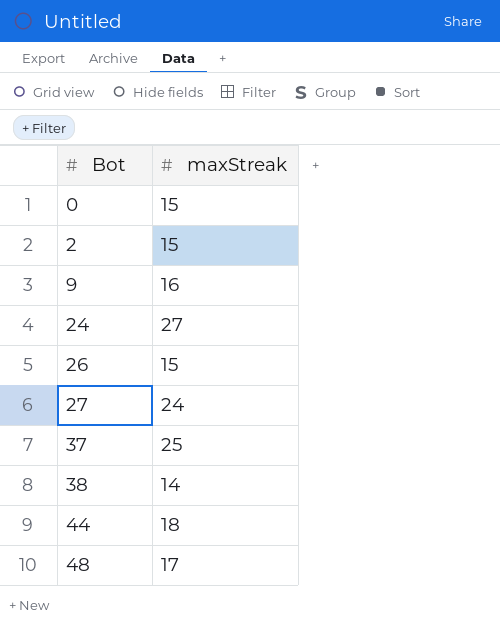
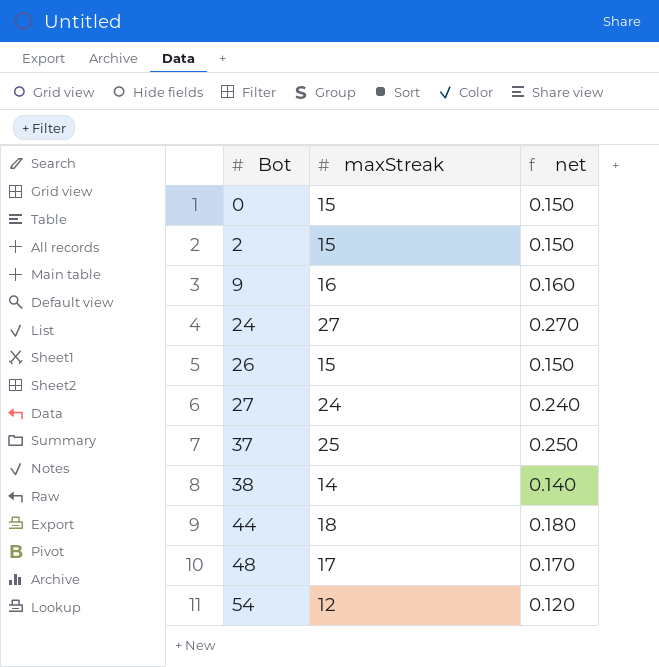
column net | formula: none -> [maxStreak] * 0.01
row 54: none -> 12 | 0.120

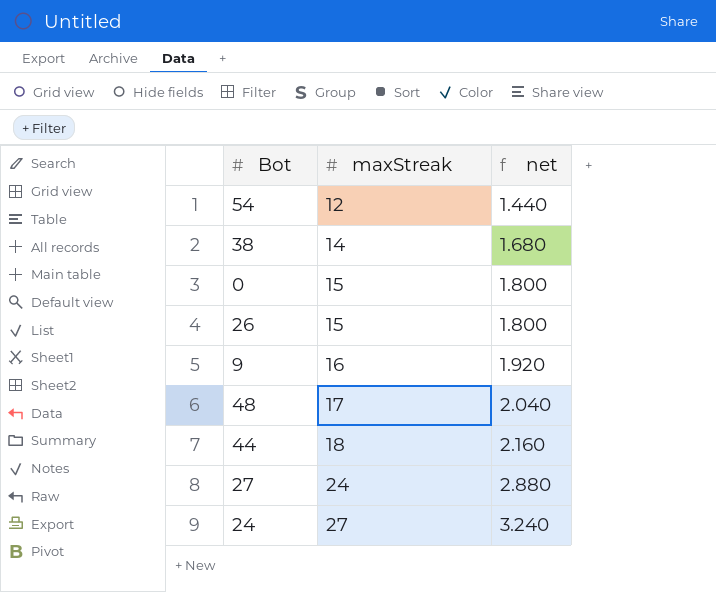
row order: Bot ascending -> maxStreak ascending
column net | formula: [maxStreak] * 0.01 -> [maxStreak] * 0.12
row 2: 15 | 0.150 -> none
row 37: 25 | 0.250 -> none

